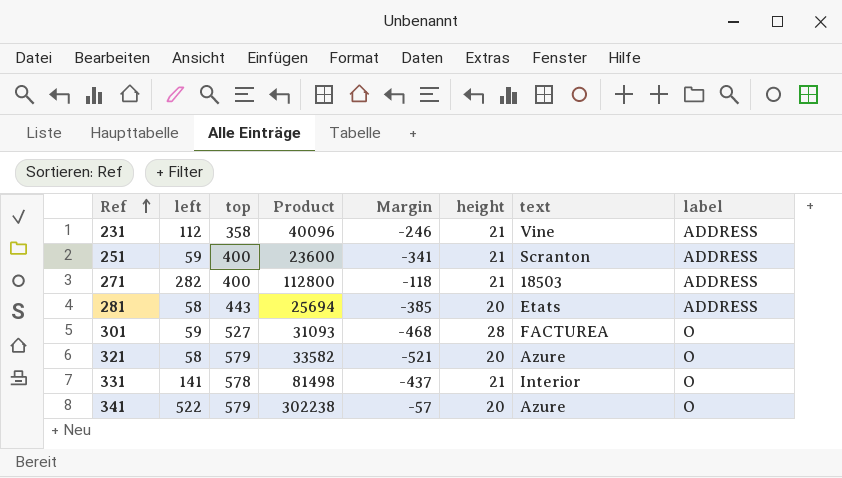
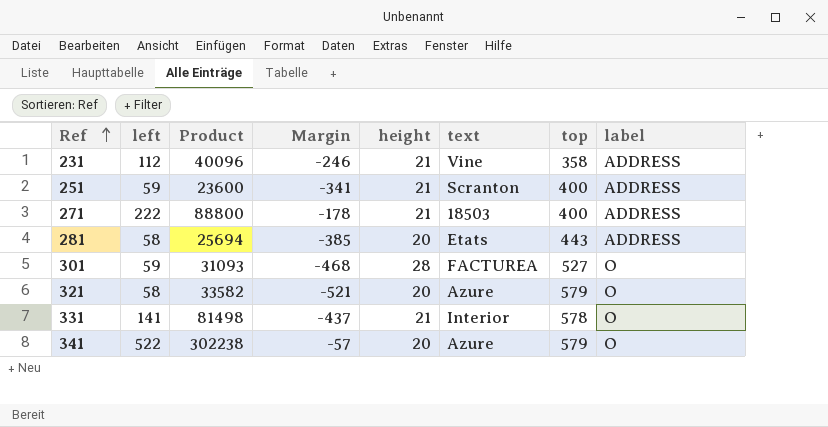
column top | position: 3 -> 7
271 | left: 282 -> 222
271 | Product: 112800 -> 88800
271 | Margin: -118 -> -178

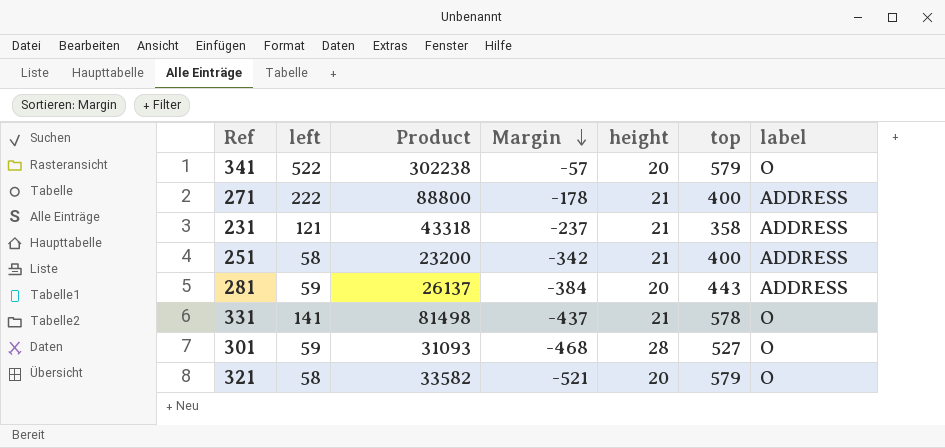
row order: Ref ascending -> Margin descending
column text | position: 6 -> none
231 | left: 112 -> 121
231 | Product: 40096 -> 43318
231 | Margin: -246 -> -237
251 | left: 59 -> 58
251 | Product: 23600 -> 23200
251 | Margin: -341 -> -342
281 | left: 58 -> 59
281 | Product: 25694 -> 26137
281 | Margin: -385 -> -384

